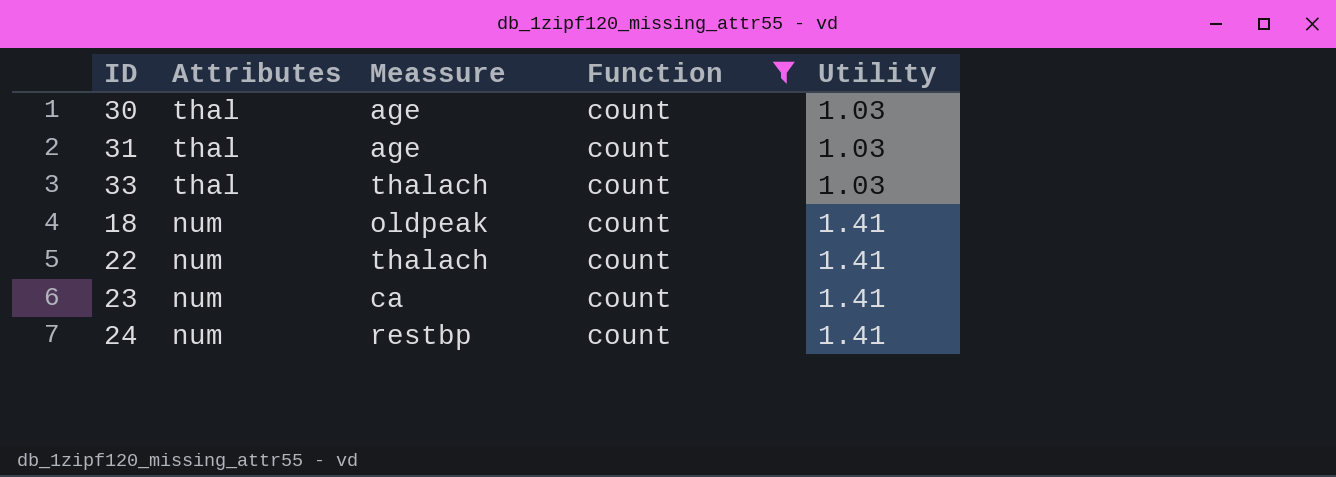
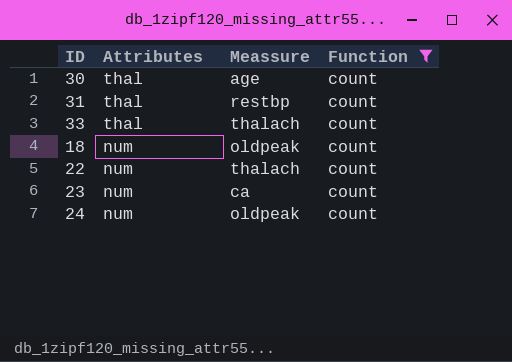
column Utility | position: 5 -> none
31 | Meassure: age -> restbp
24 | Meassure: restbp -> oldpeak

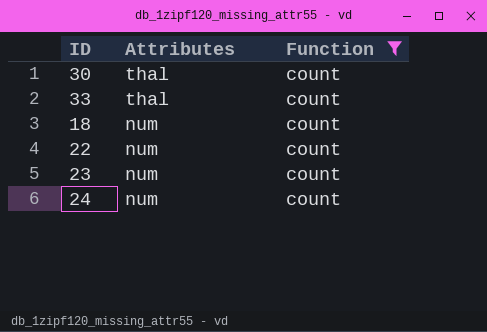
column Meassure | position: 3 -> none
row 31: thal | restbp | count -> none

